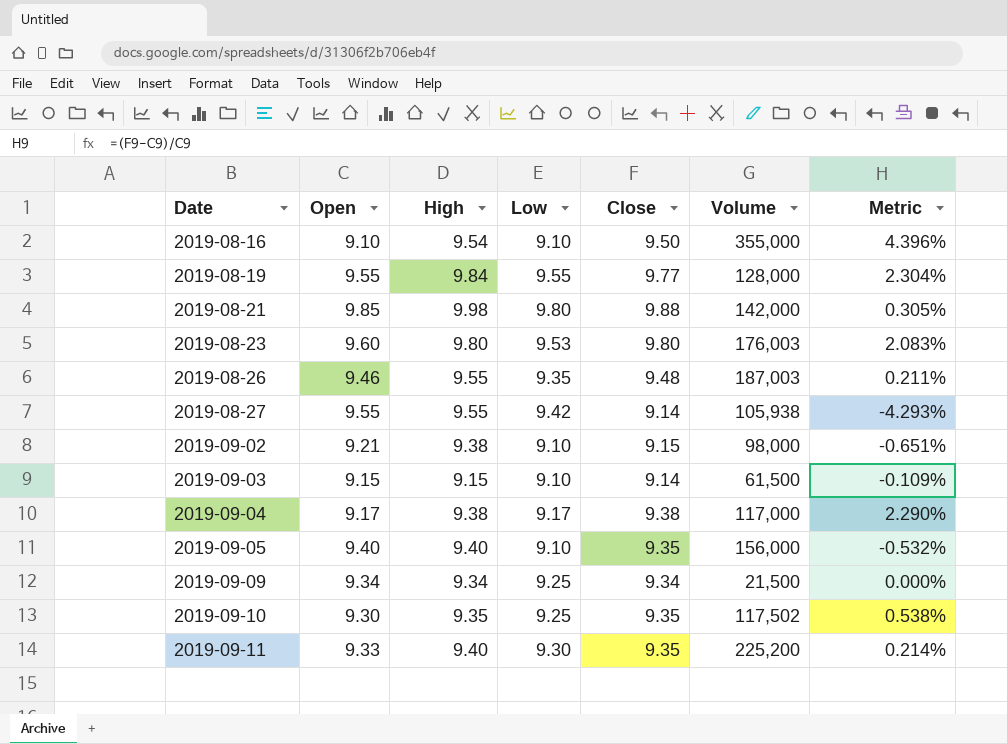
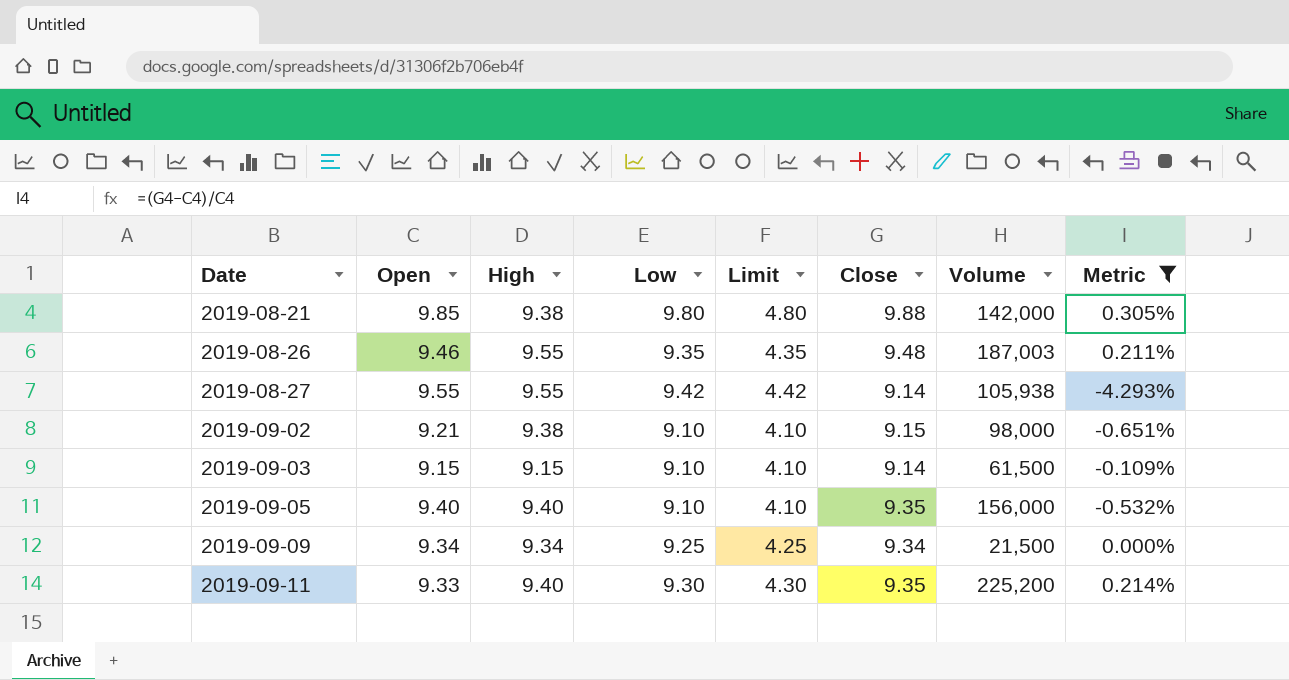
filter: none -> Metric <= 0.305%
column Limit | formula: none -> [Low] - 5
2019-08-21 | High: 9.98 -> 9.38

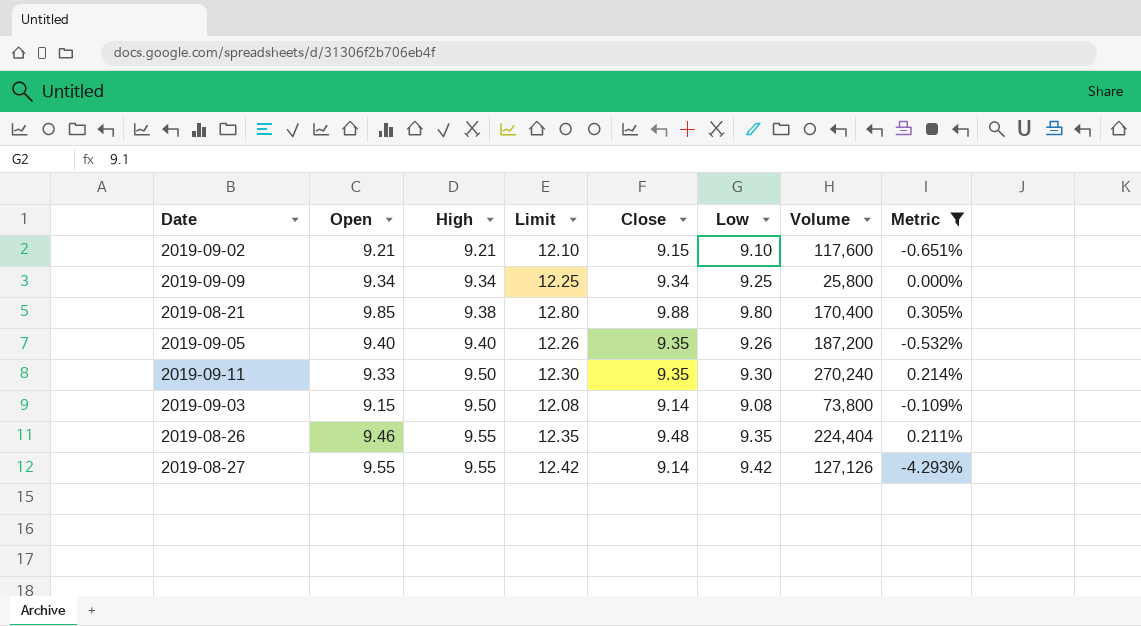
row order: Date ascending -> High ascending
column Limit | formula: [Low] - 5 -> [Low] + 3
column Low | position: 4 -> 6
2019-09-02 | High: 9.38 -> 9.21
2019-09-02 | Volume: 98,000 -> 117,600
2019-09-09 | Volume: 21,500 -> 25,800
2019-08-21 | Volume: 142,000 -> 170,400
2019-09-05 | Low: 9.10 -> 9.26
2019-09-05 | Volume: 156,000 -> 187,200
2019-09-11 | High: 9.40 -> 9.50
2019-09-11 | Volume: 225,200 -> 270,240
2019-09-03 | High: 9.15 -> 9.50
2019-09-03 | Low: 9.10 -> 9.08
2019-09-03 | Volume: 61,500 -> 73,800
2019-08-26 | Volume: 187,003 -> 224,404
2019-08-27 | Volume: 105,938 -> 127,126

